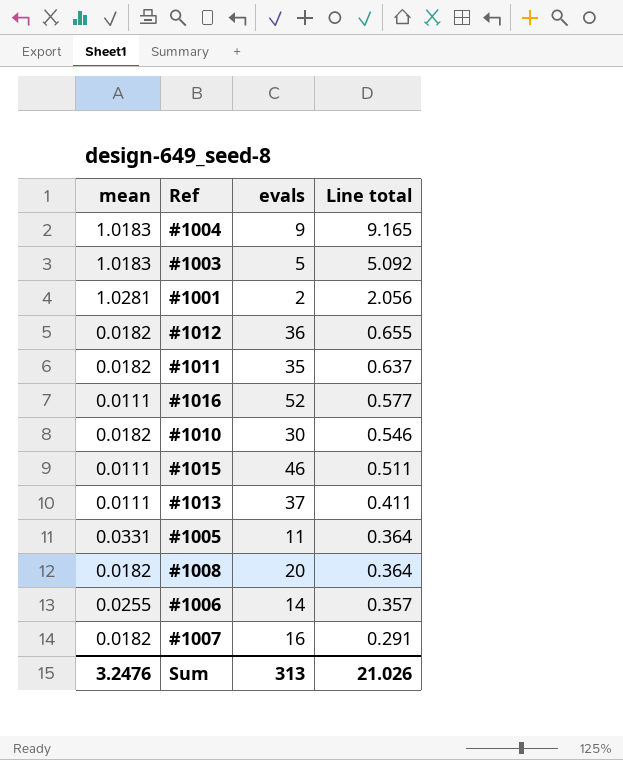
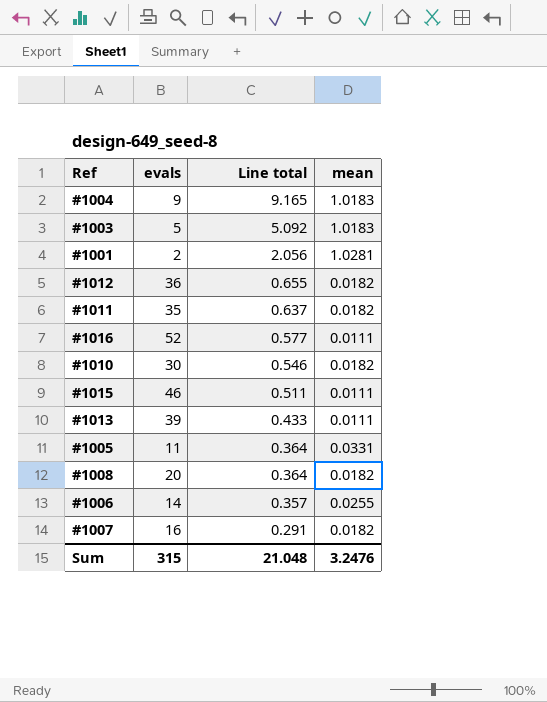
column mean | position: 1 -> 4
#1013 | evals: 37 -> 39
#1013 | Line total: 0.411 -> 0.433
Sum | evals: 313 -> 315
Sum | Line total: 21.026 -> 21.048

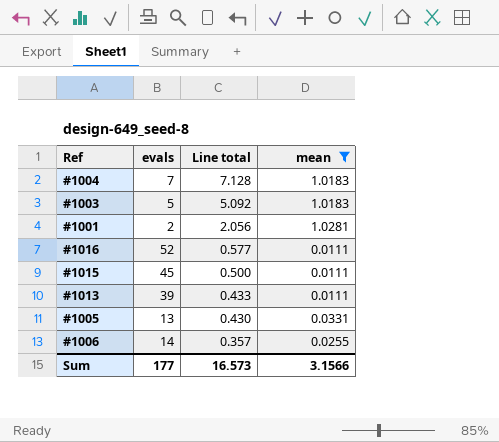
filter: none -> mean != 0.0182
#1004 | evals: 9 -> 7
#1004 | Line total: 9.165 -> 7.128
#1015 | evals: 46 -> 45
#1015 | Line total: 0.511 -> 0.500
#1005 | evals: 11 -> 13
#1005 | Line total: 0.364 -> 0.430
Sum | evals: 315 -> 177
Sum | Line total: 21.048 -> 16.573
Sum | mean: 3.2476 -> 3.1566

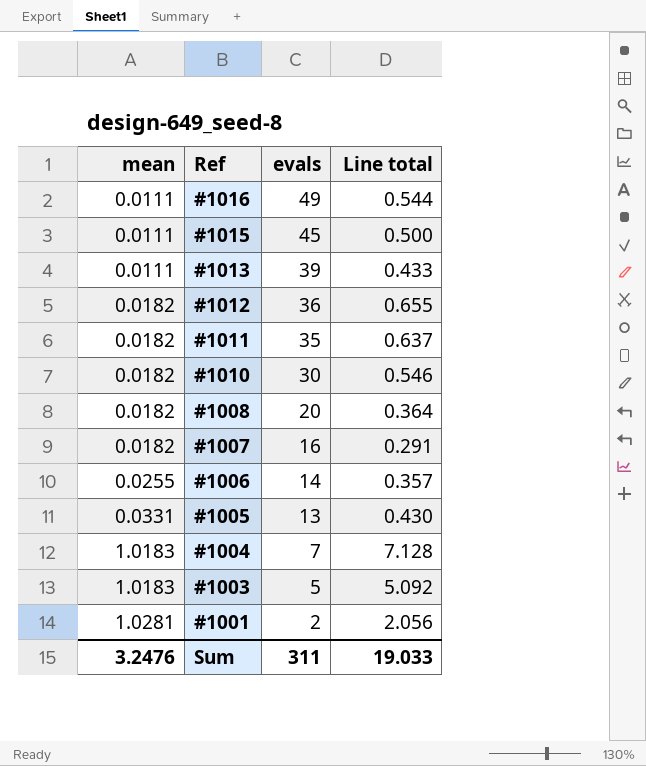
filter: mean != 0.0182 -> none
row order: Line total descending -> mean ascending
column mean | position: 4 -> 1
#1016 | evals: 52 -> 49
#1016 | Line total: 0.577 -> 0.544
Sum | mean: 3.1566 -> 3.2476
Sum | evals: 177 -> 311
Sum | Line total: 16.573 -> 19.033

